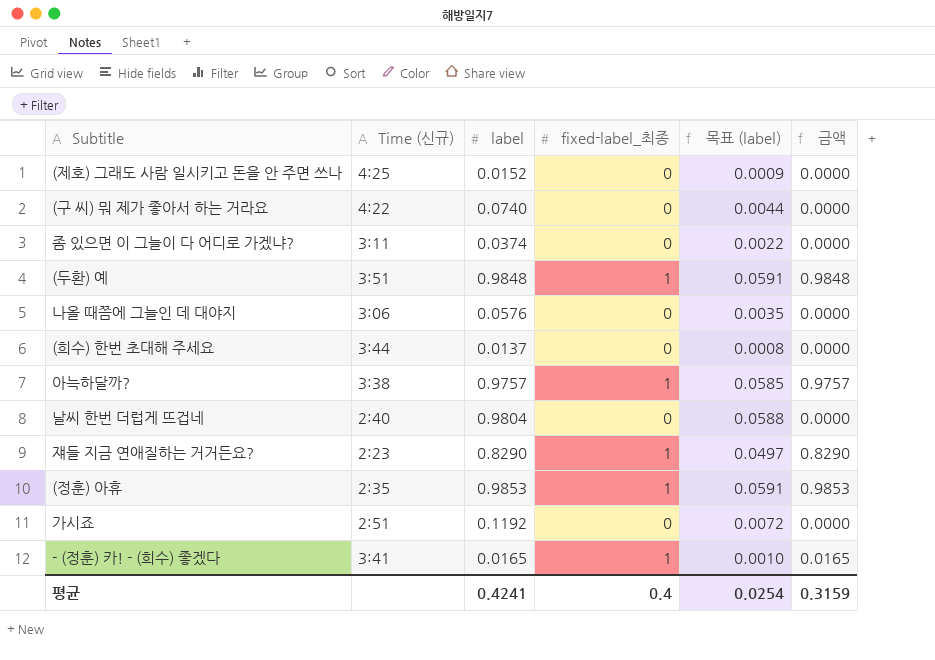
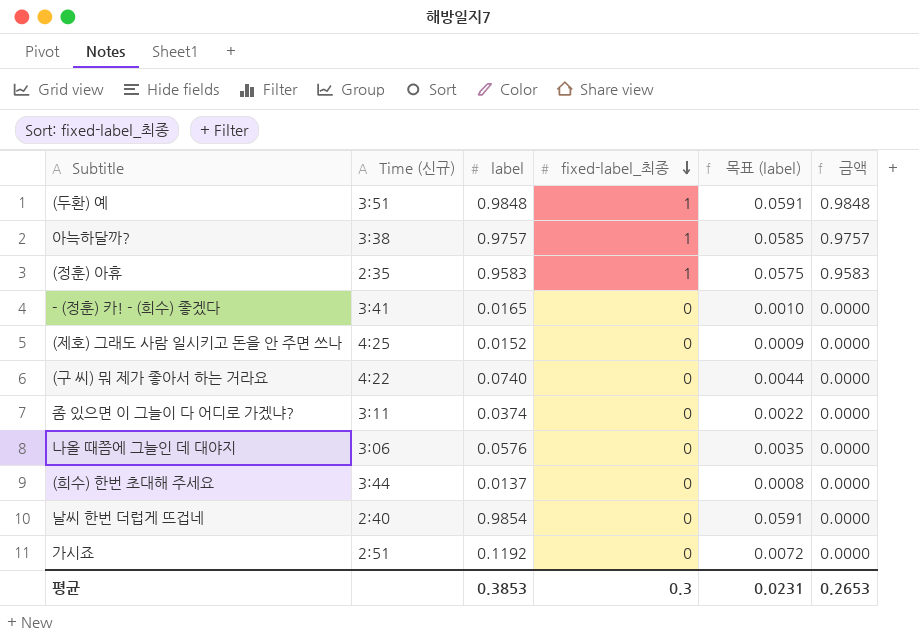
row order: none -> fixed-label_최종 descending
row 쟤들 지금 연애질하는 거거든요?: 2:23 | 0.8290 | 1 | 0.0497 | 0.8290 -> none
(정훈) 아휴 | label: 0.9853 -> 0.9583
(정훈) 아휴 | 목표 (label): 0.0591 -> 0.0575
(정훈) 아휴 | 금액: 0.9853 -> 0.9583
- (정훈) 카! - (희수) 좋겠다 | fixed-label_최종: 1 -> 0
- (정훈) 카! - (희수) 좋겠다 | 금액: 0.0165 -> 0.0000
날씨 한번 더럽게 뜨겁네 | label: 0.9804 -> 0.9854
날씨 한번 더럽게 뜨겁네 | 목표 (label): 0.0588 -> 0.0591
평균 | label: 0.4241 -> 0.3853
평균 | fixed-label_최종: 0.4 -> 0.3
평균 | 목표 (label): 0.0254 -> 0.0231
평균 | 금액: 0.3159 -> 0.2653

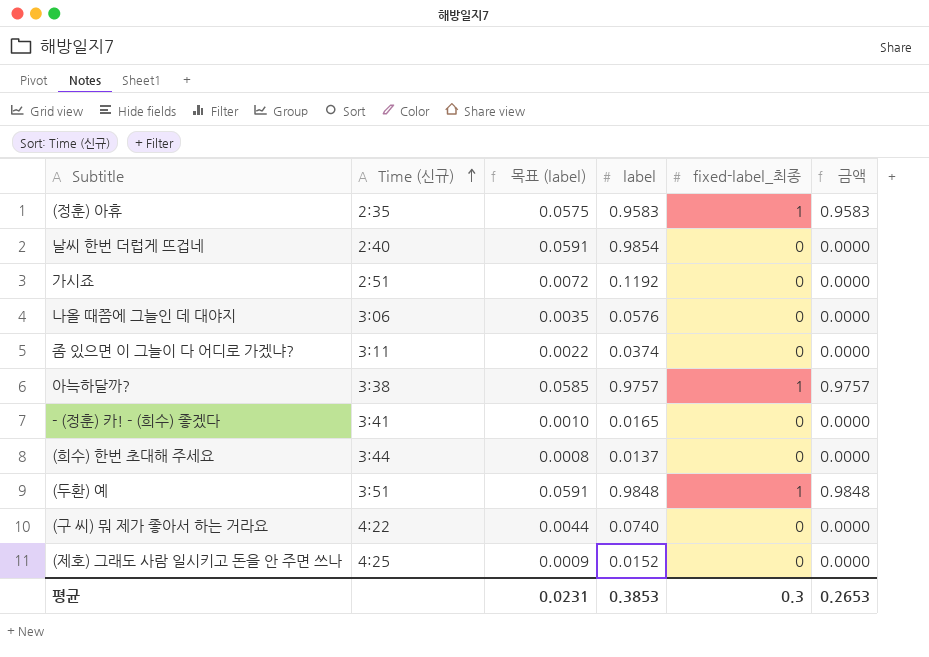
row order: fixed-label_최종 descending -> Time (신규) ascending
column 목표 (label) | position: 5 -> 3

